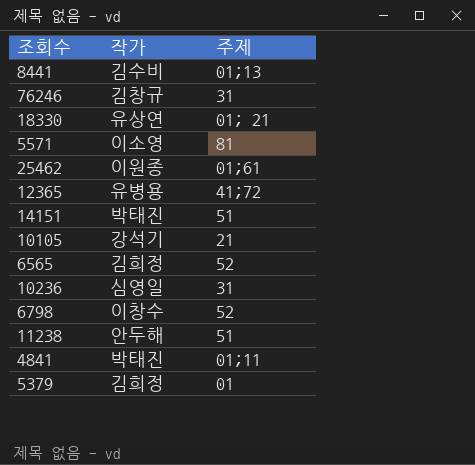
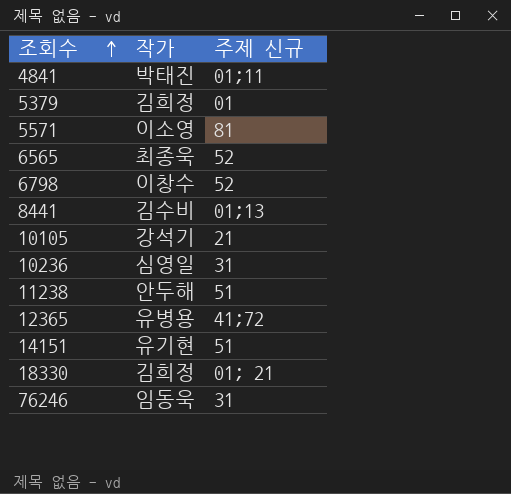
row order: none -> 조회수 ascending
column name: 주제 -> 주제 신규
row 25462: 이원종 | 01;61 -> none
6565 | 작가: 김희정 -> 최종욱
14151 | 작가: 박태진 -> 유기현
18330 | 작가: 유상연 -> 김희정
76246 | 작가: 김창규 -> 임동욱

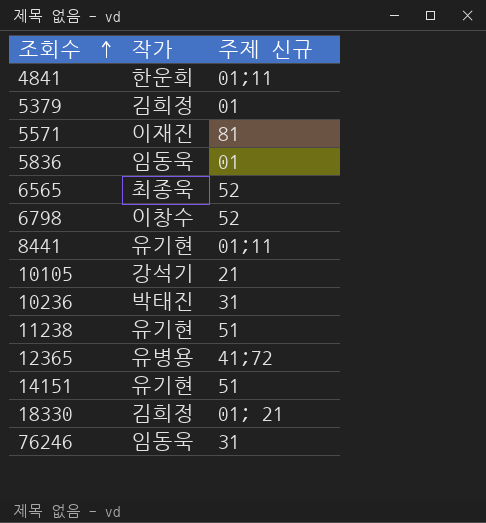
4841 | 작가: 박태진 -> 한운희
5571 | 작가: 이소영 -> 이재진
row 5836: none -> 임동욱 | 01
8441 | 작가: 김수비 -> 유기현
8441 | 주제 신규: 01;13 -> 01;11
10236 | 작가: 심영일 -> 박태진
11238 | 작가: 안두해 -> 유기현

